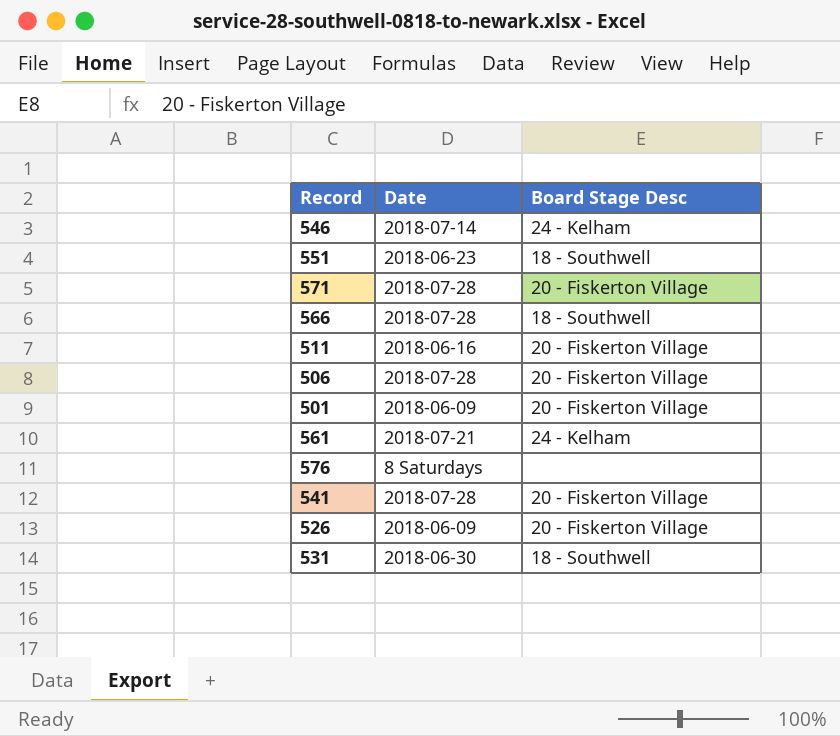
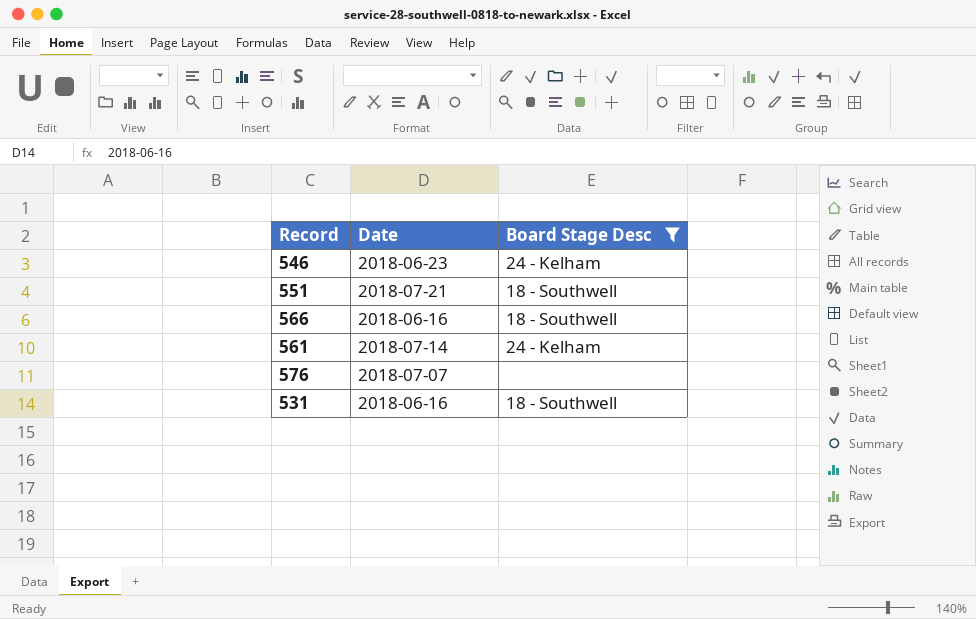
filter: none -> Board Stage Desc != 20 - Fiskerton Village
546 | Date: 2018-07-14 -> 2018-06-23
551 | Date: 2018-06-23 -> 2018-07-21
566 | Date: 2018-07-28 -> 2018-06-16
561 | Date: 2018-07-21 -> 2018-07-14
576 | Date: 8 Saturdays -> 2018-07-07
531 | Date: 2018-06-30 -> 2018-06-16

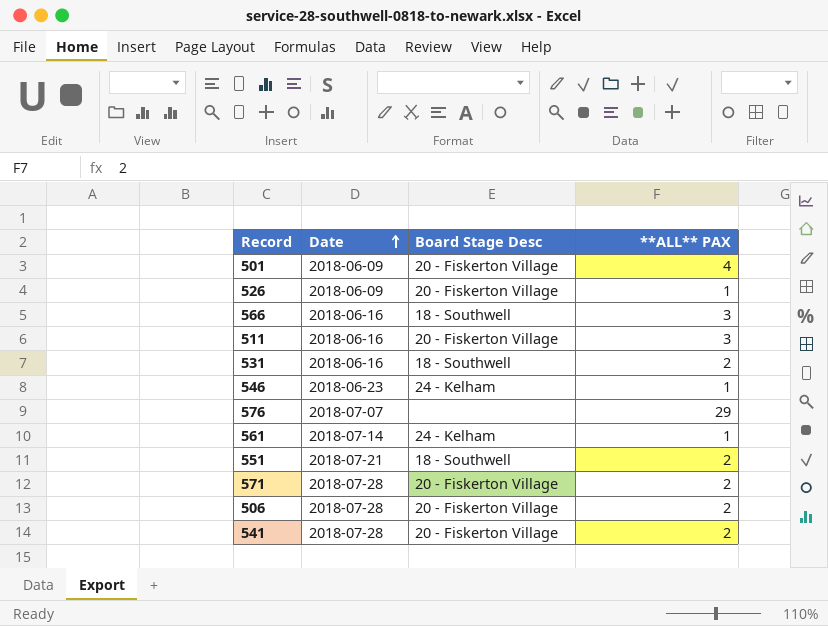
filter: Board Stage Desc != 20 - Fiskerton Village -> none
row order: none -> Date ascending
column **ALL** PAX | position: none -> 4

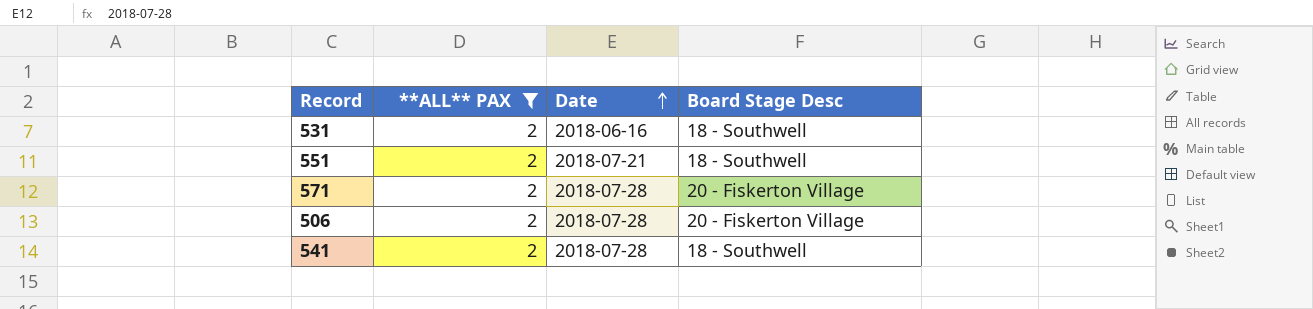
filter: none -> **ALL** PAX = 2
column **ALL** PAX | position: 4 -> 2
541 | Board Stage Desc: 20 - Fiskerton Village -> 18 - Southwell

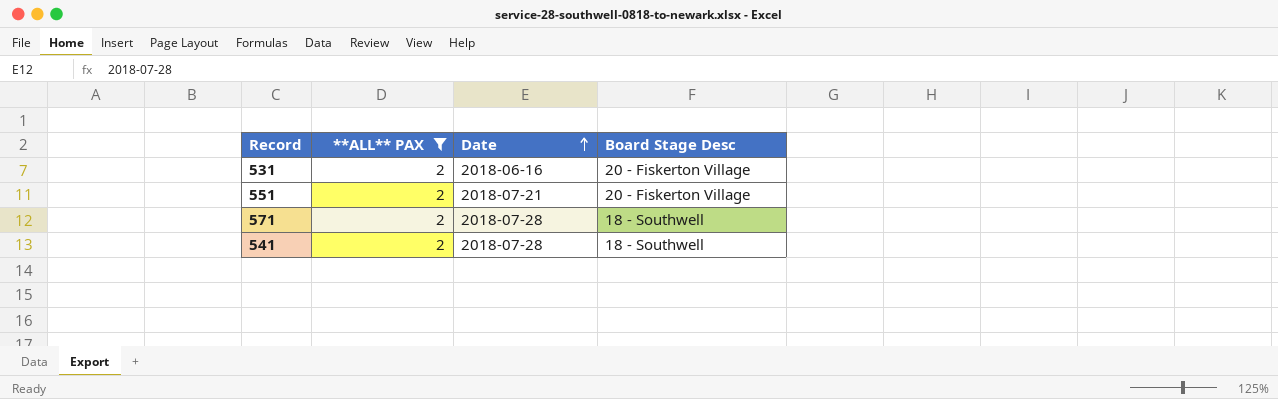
row 506: 2 | 2018-07-28 | 20 - Fiskerton Village -> none
531 | Board Stage Desc: 18 - Southwell -> 20 - Fiskerton Village
551 | Board Stage Desc: 18 - Southwell -> 20 - Fiskerton Village
571 | Board Stage Desc: 20 - Fiskerton Village -> 18 - Southwell

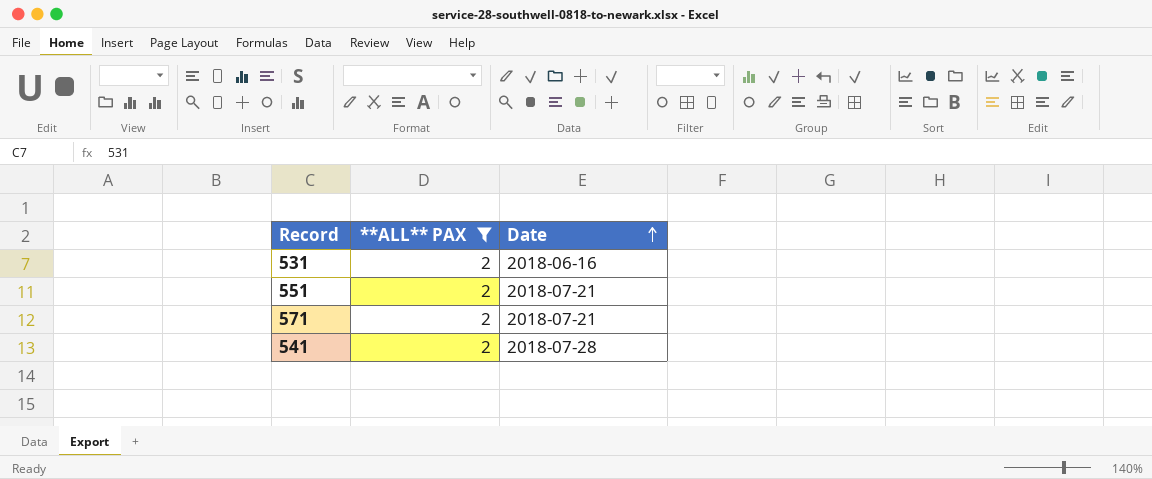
column Board Stage Desc | position: 4 -> none
571 | Date: 2018-07-28 -> 2018-07-21

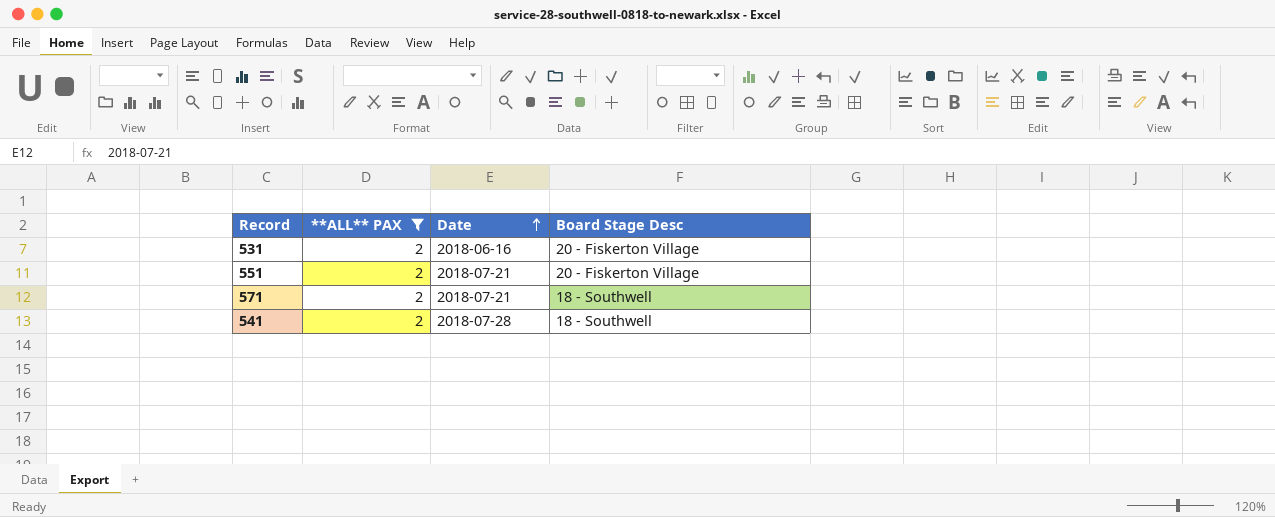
column Board Stage Desc | position: none -> 4

